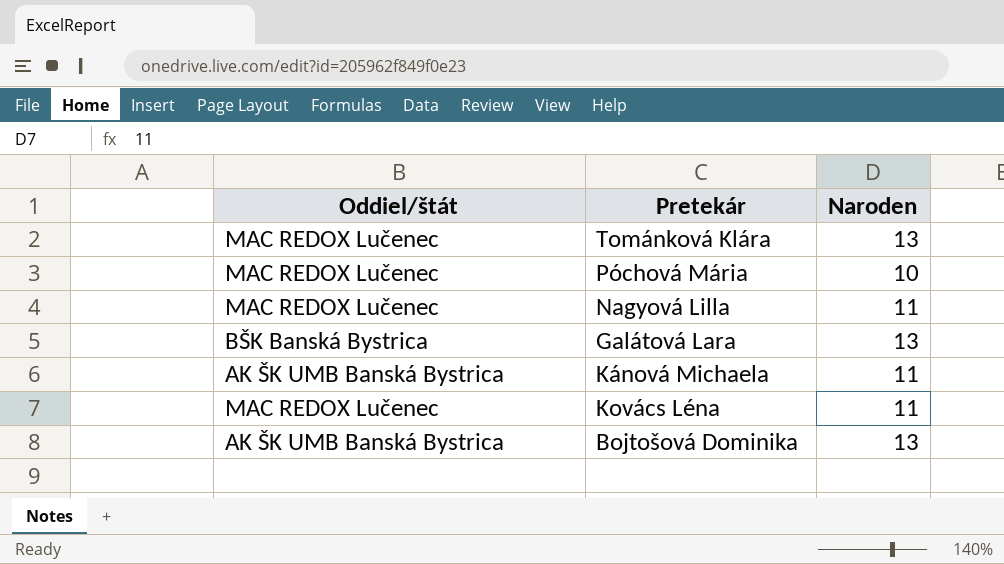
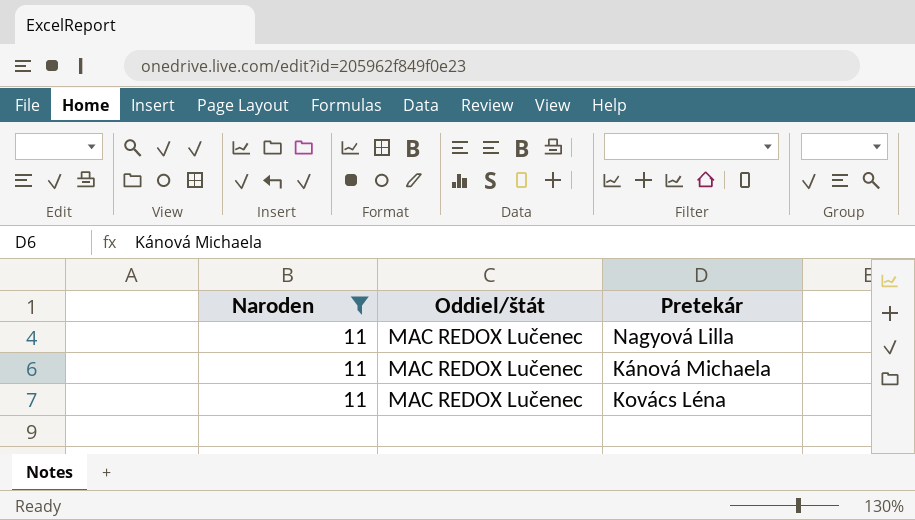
filter: none -> Naroden = 11
column Naroden | position: 3 -> 1
Kánová Michaela | Oddiel/štát: AK ŠK UMB Banská Bystrica -> MAC REDOX Lučenec

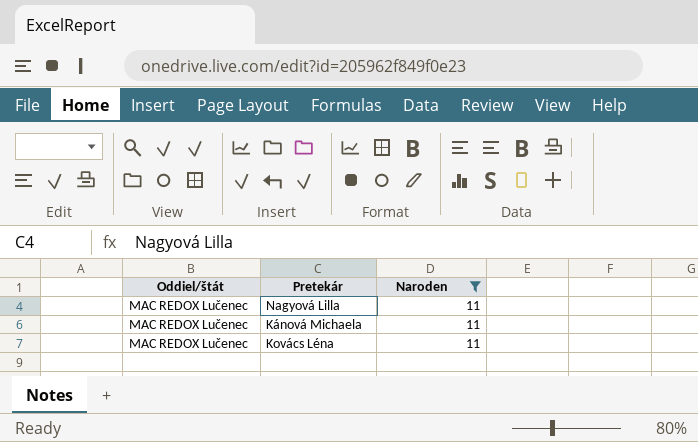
column Naroden | position: 1 -> 3

